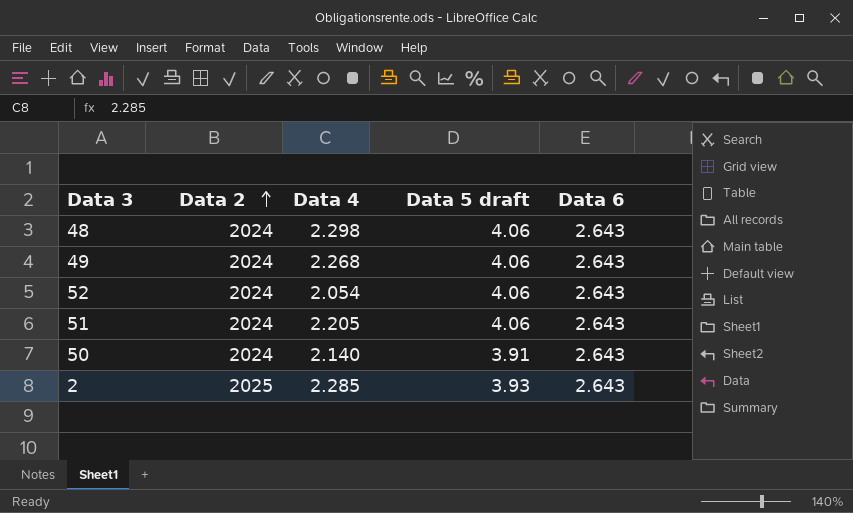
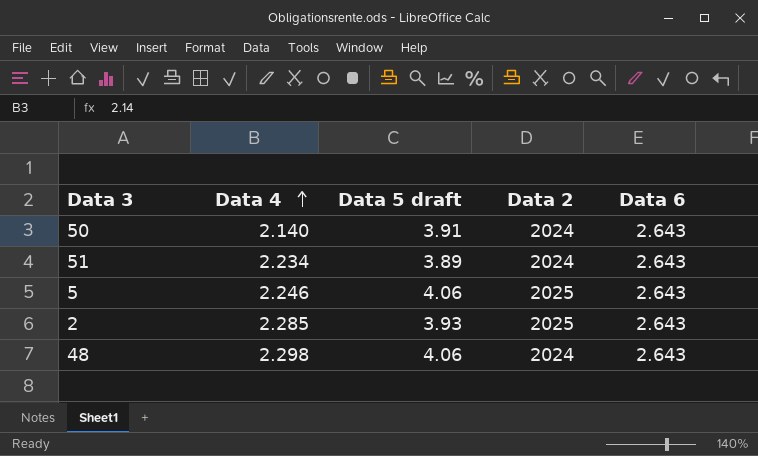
row order: Data 2 ascending -> Data 4 ascending
column Data 2 | position: 2 -> 4
row 49: 2024 | 2.268 | 4.06 | 2.643 -> none
row 52: 2024 | 2.054 | 4.06 | 2.643 -> none
51 | Data 4: 2.205 -> 2.234
51 | Data 5 draft: 4.06 -> 3.89
row 5: none -> 2.246 | 4.06 | 2025 | 2.643

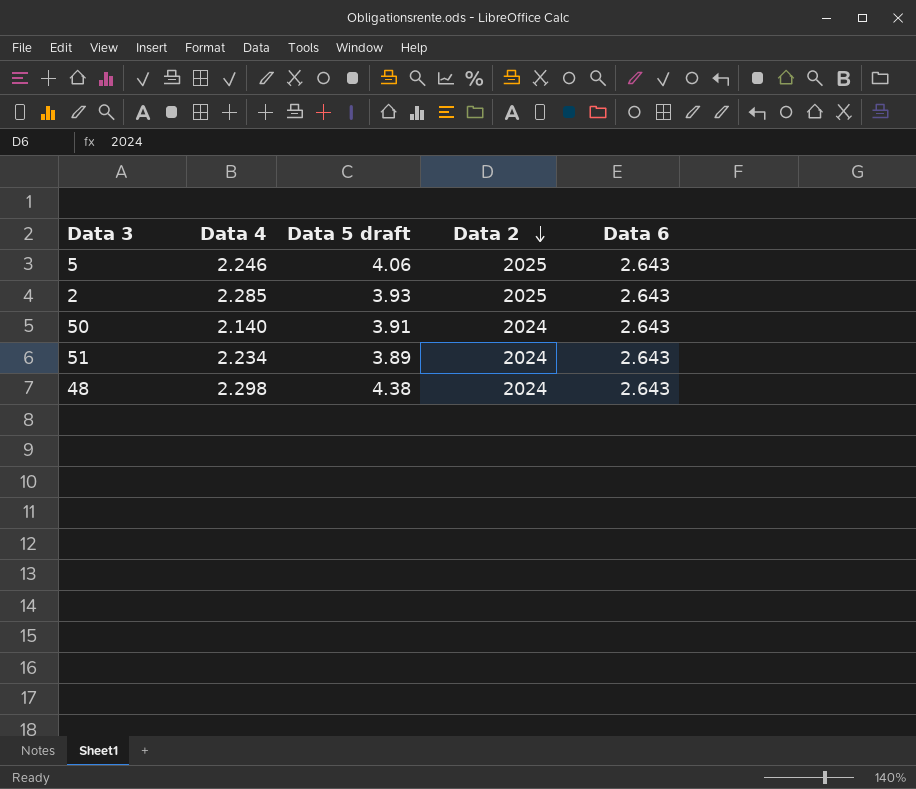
row order: Data 4 ascending -> Data 2 descending
48 | Data 5 draft: 4.06 -> 4.38

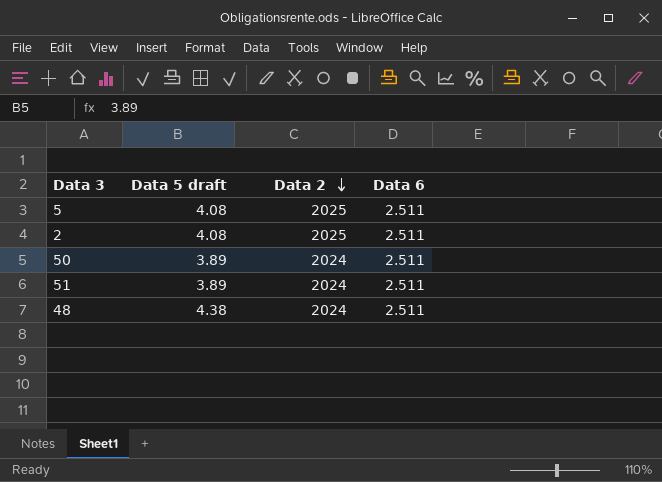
column Data 4 | position: 2 -> none
5 | Data 5 draft: 4.06 -> 4.08
5 | Data 6: 2.643 -> 2.511
2 | Data 5 draft: 3.93 -> 4.08
2 | Data 6: 2.643 -> 2.511
50 | Data 5 draft: 3.91 -> 3.89
50 | Data 6: 2.643 -> 2.511
51 | Data 6: 2.643 -> 2.511
48 | Data 6: 2.643 -> 2.511

